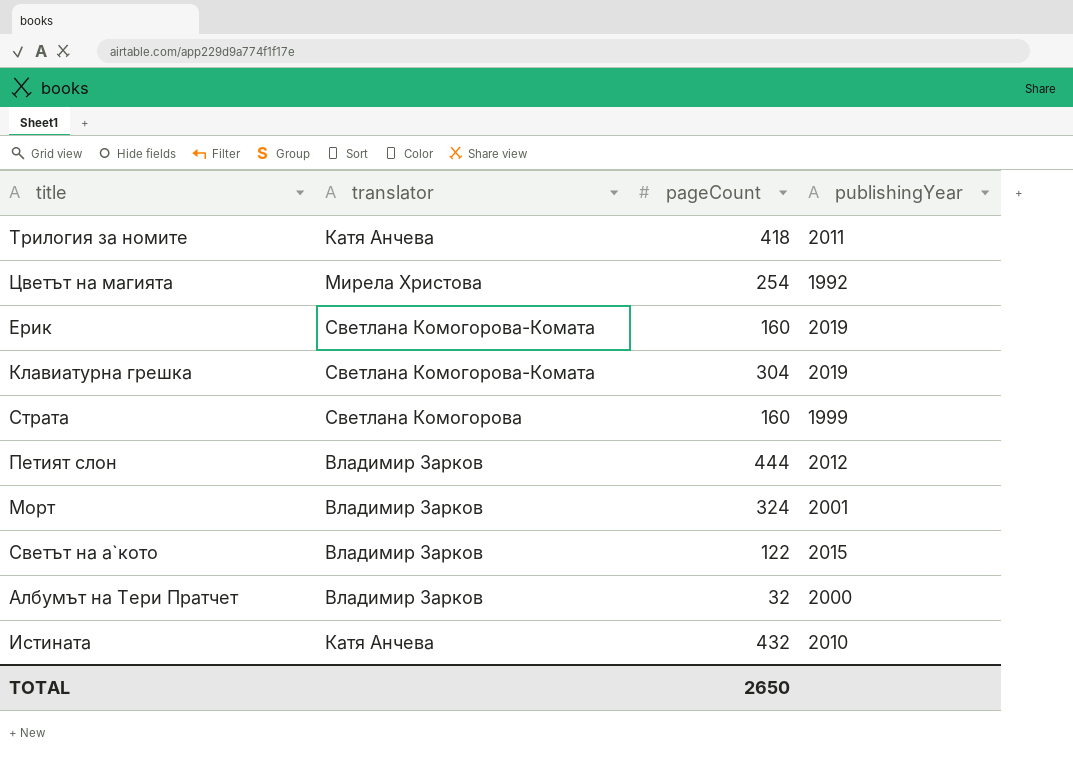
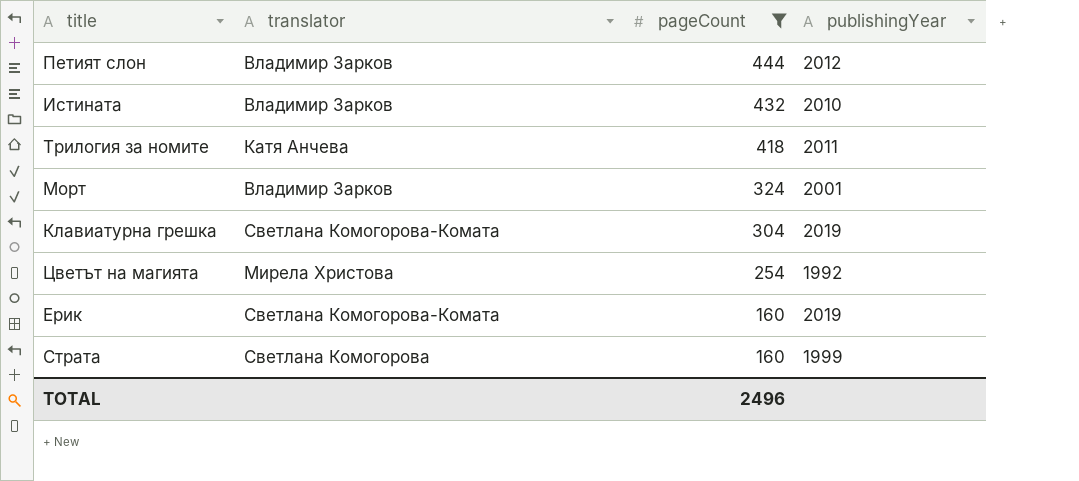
filter: none -> pageCount >= 160
row order: none -> pageCount descending
Истината | translator: Катя Анчева -> Владимир Зарков
TOTAL | pageCount: 2650 -> 2496

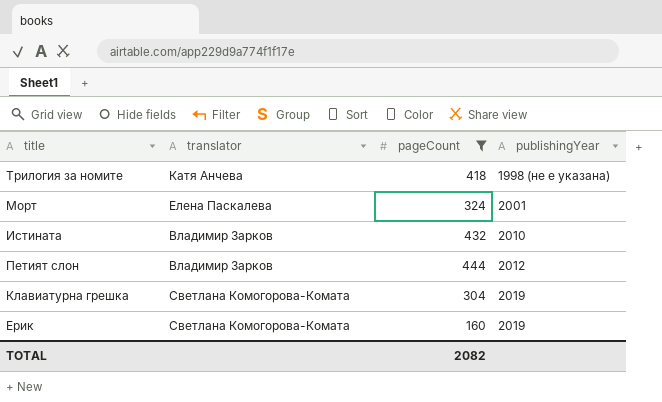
row order: pageCount descending -> publishingYear ascending
row Цветът на магията: Мирела Христова | 254 | 1992 -> none
row Страта: Светлана Комогорова | 160 | 1999 -> none
Трилогия за номите | publishingYear: 2011 -> 1998 (не е указана)
Морт | translator: Владимир Зарков -> Елена Паскалева
TOTAL | pageCount: 2496 -> 2082

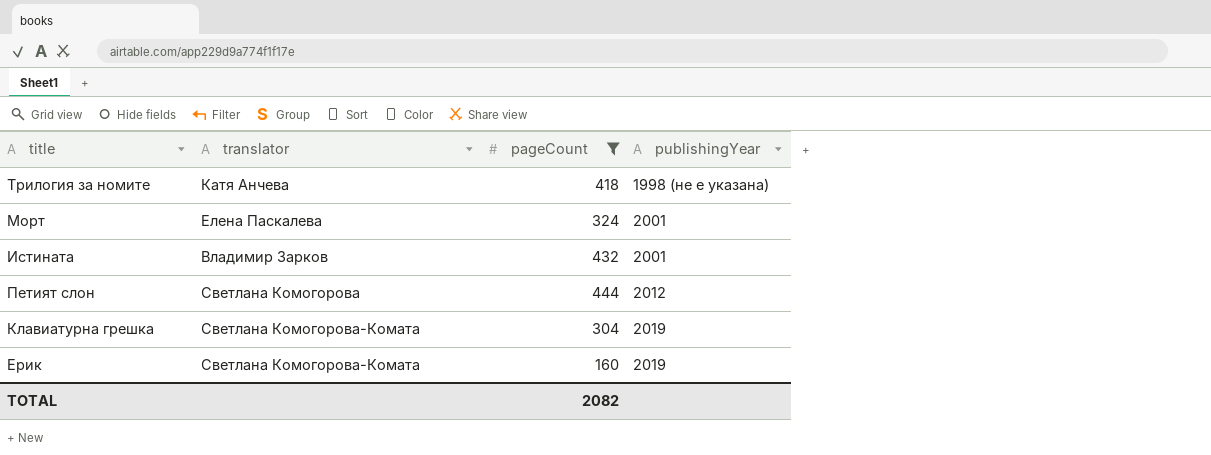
Истината | publishingYear: 2010 -> 2001
Петият слон | translator: Владимир Зарков -> Светлана Комогорова

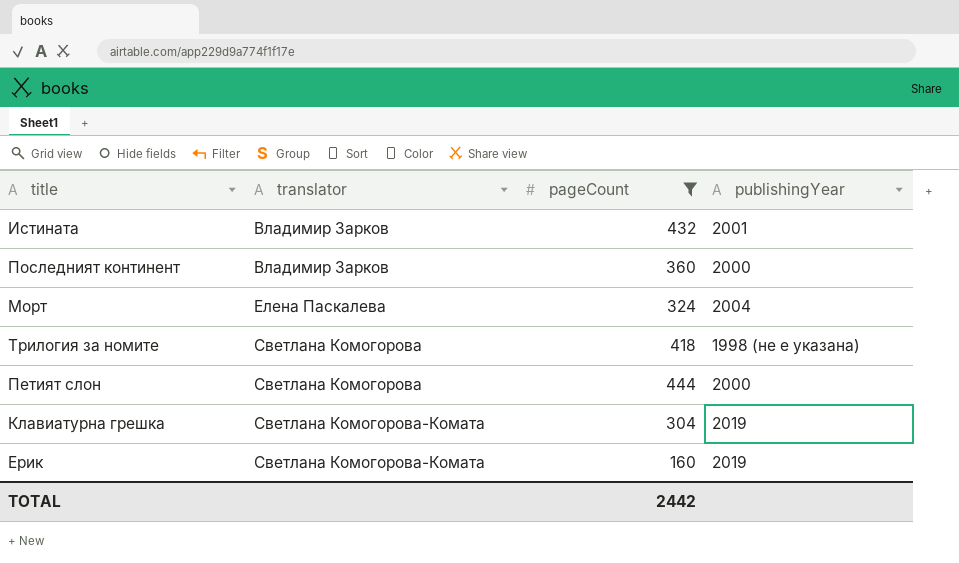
row order: publishingYear ascending -> translator ascending
row Последният континент: none -> Владимир Зарков | 360 | 2000
Морт | publishingYear: 2001 -> 2004
Трилогия за номите | translator: Катя Анчева -> Светлана Комогорова
Петият слон | publishingYear: 2012 -> 2000
TOTAL | pageCount: 2082 -> 2442

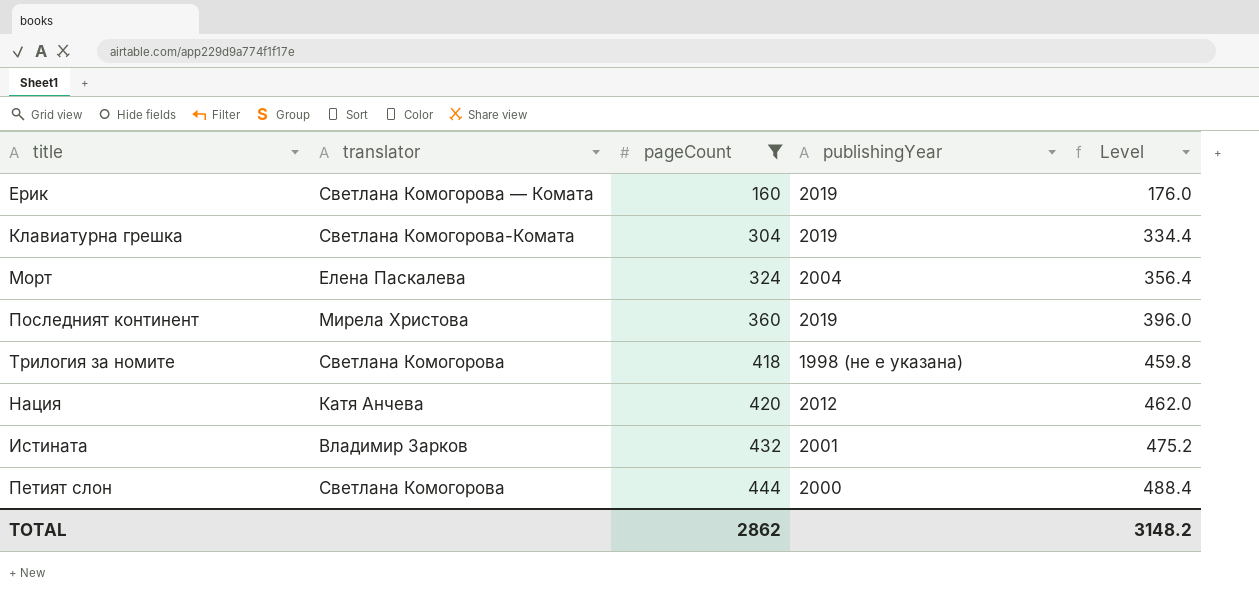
row order: translator ascending -> pageCount ascending
column Level | formula: none -> [pageCount] * 1.1
Ерик | translator: Светлана Комогорова-Комата -> Светлана Комогорова — Комата
Последният континент | translator: Владимир Зарков -> Мирела Христова
Последният континент | publishingYear: 2000 -> 2019
row Нация: none -> Катя Анчева | 420 | 2012 | 462.0
TOTAL | pageCount: 2442 -> 2862

